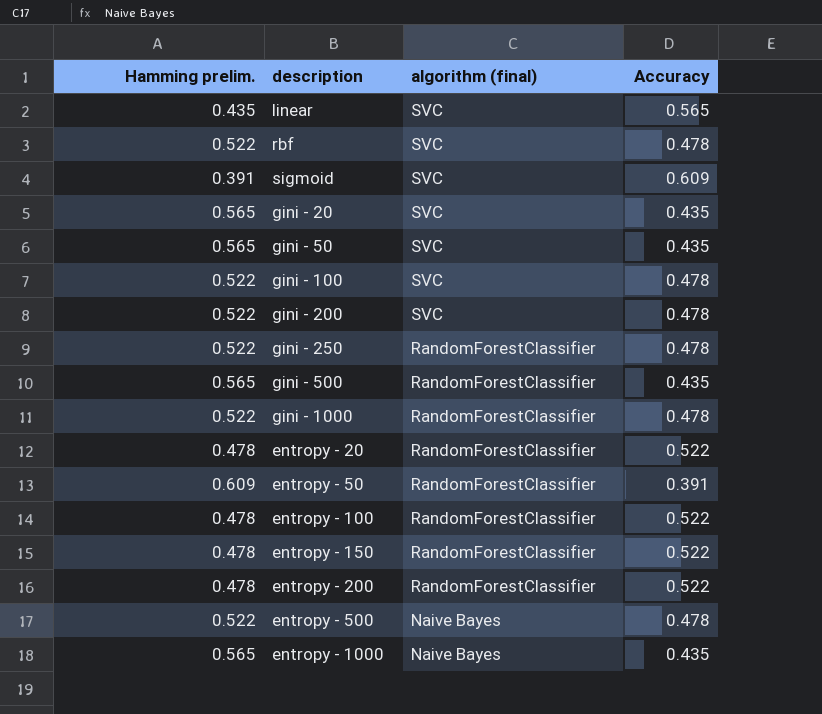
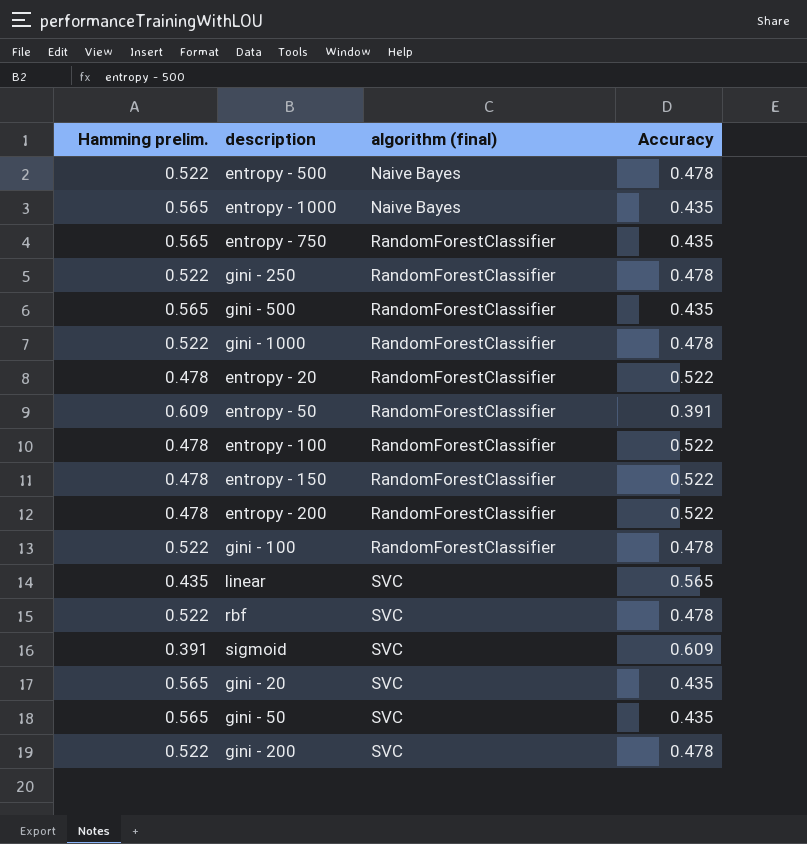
row order: algorithm (final) descending -> algorithm (final) ascending
row entropy - 750: none -> 0.565 | RandomForestClassifier | 0.435
gini - 100 | algorithm (final): SVC -> RandomForestClassifier

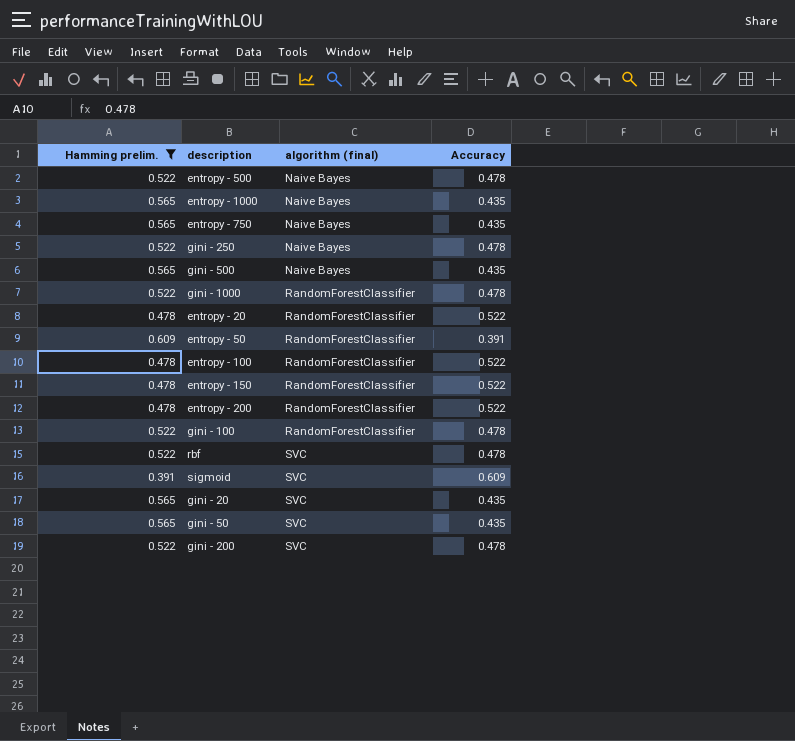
filter: none -> Hamming prelim. != 0.435
entropy - 750 | algorithm (final): RandomForestClassifier -> Naive Bayes
gini - 250 | algorithm (final): RandomForestClassifier -> Naive Bayes
gini - 500 | algorithm (final): RandomForestClassifier -> Naive Bayes

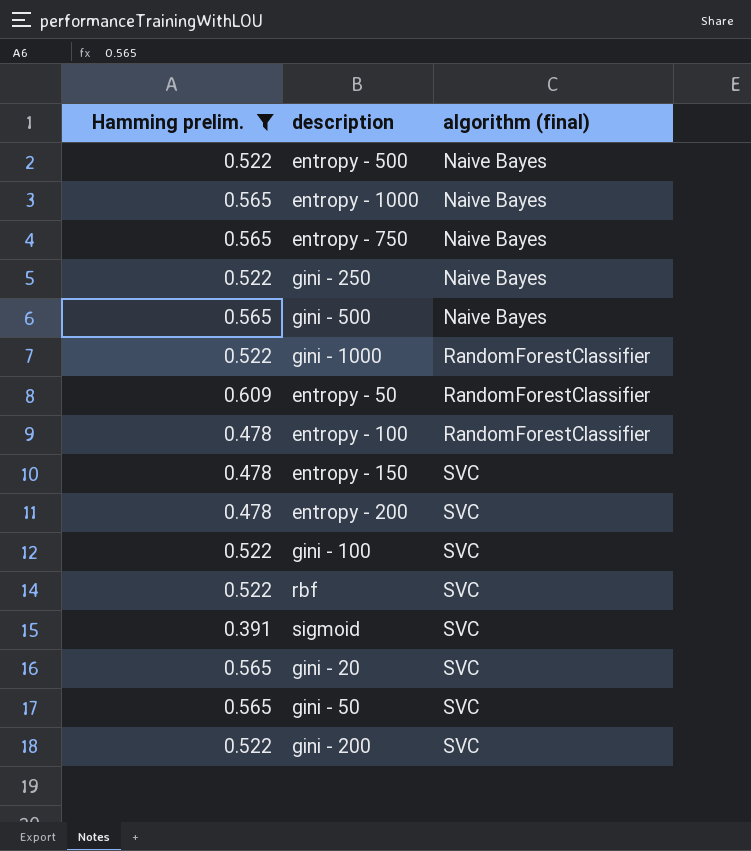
column Accuracy | position: 4 -> none
row entropy - 20: 0.478 | RandomForestClassifier | 0.522 -> none
entropy - 150 | algorithm (final): RandomForestClassifier -> SVC
entropy - 200 | algorithm (final): RandomForestClassifier -> SVC
gini - 100 | algorithm (final): RandomForestClassifier -> SVC

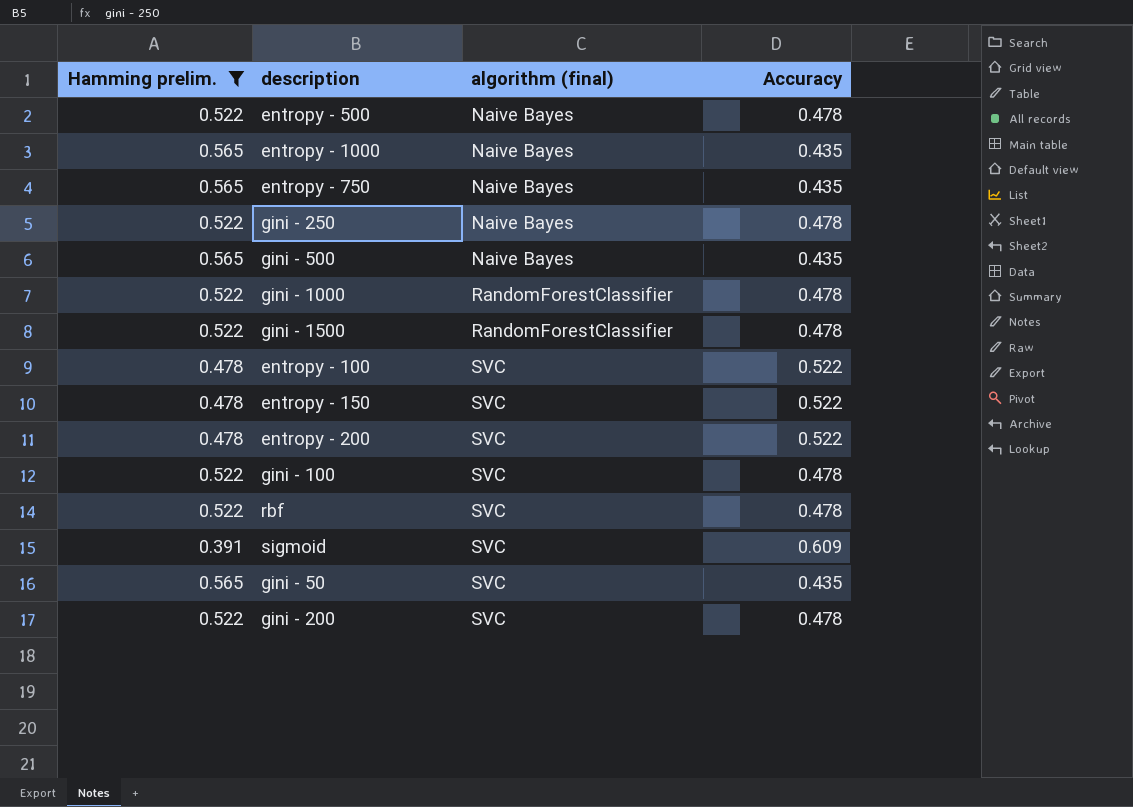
column Accuracy | position: none -> 4
row entropy - 50: 0.609 | RandomForestClassifier -> none
row gini - 20: 0.565 | SVC -> none
row gini - 1500: none -> 0.522 | RandomForestClassifier | 0.478
entropy - 100 | algorithm (final): RandomForestClassifier -> SVC

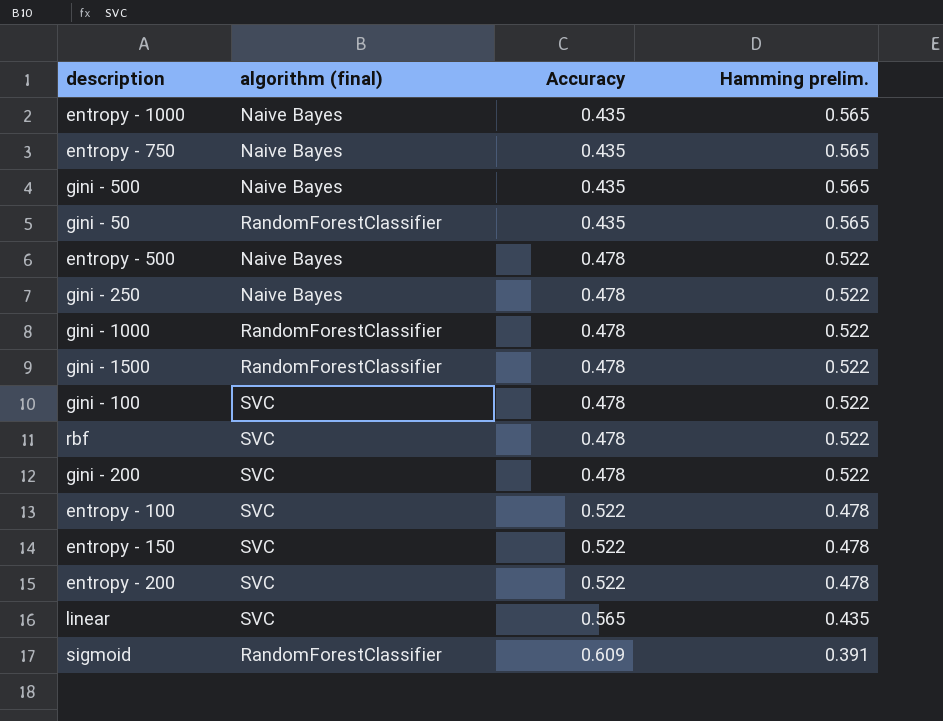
filter: Hamming prelim. != 0.435 -> none
row order: algorithm (final) ascending -> Accuracy ascending
column Hamming prelim. | position: 1 -> 4
gini - 50 | algorithm (final): SVC -> RandomForestClassifier
sigmoid | algorithm (final): SVC -> RandomForestClassifier

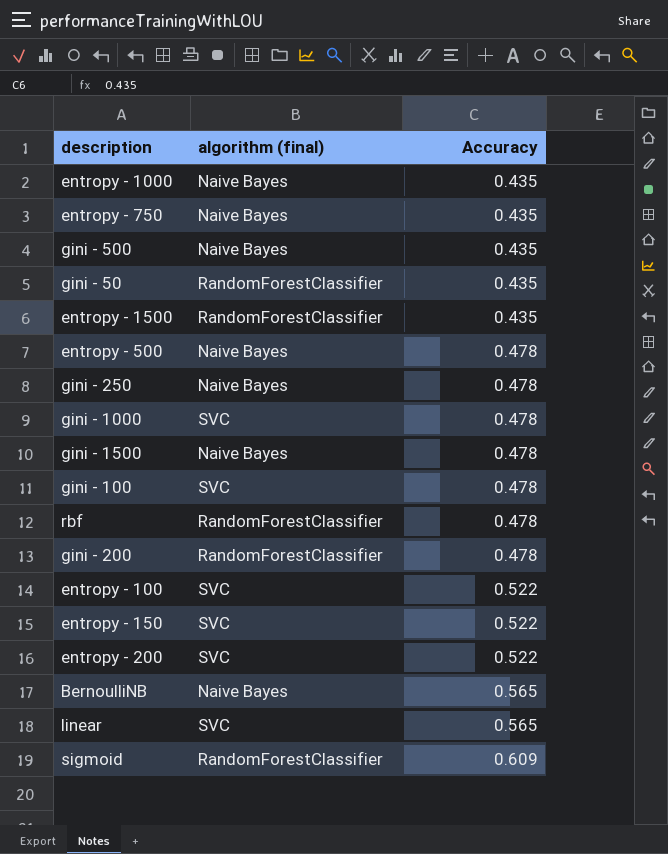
column Hamming prelim. | position: 4 -> none
row entropy - 1500: none -> RandomForestClassifier | 0.435
gini - 1000 | algorithm (final): RandomForestClassifier -> SVC
gini - 1500 | algorithm (final): RandomForestClassifier -> Naive Bayes
rbf | algorithm (final): SVC -> RandomForestClassifier
gini - 200 | algorithm (final): SVC -> RandomForestClassifier
row BernoulliNB: none -> Naive Bayes | 0.565

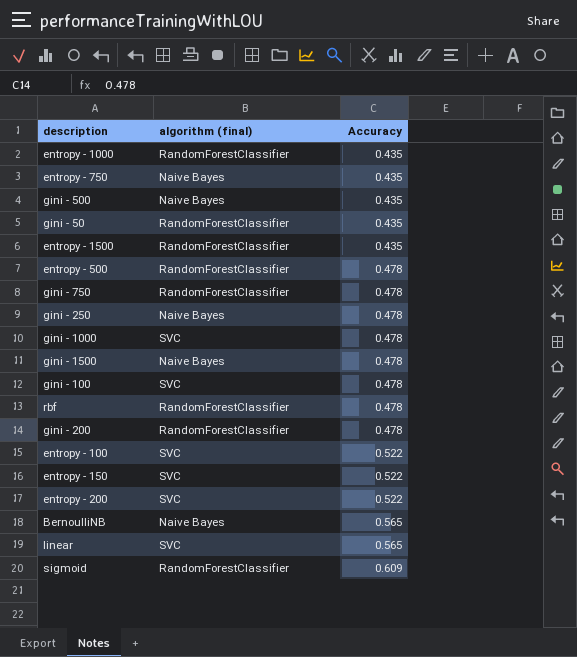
entropy - 1000 | algorithm (final): Naive Bayes -> RandomForestClassifier
entropy - 500 | algorithm (final): Naive Bayes -> RandomForestClassifier
row gini - 750: none -> RandomForestClassifier | 0.478

